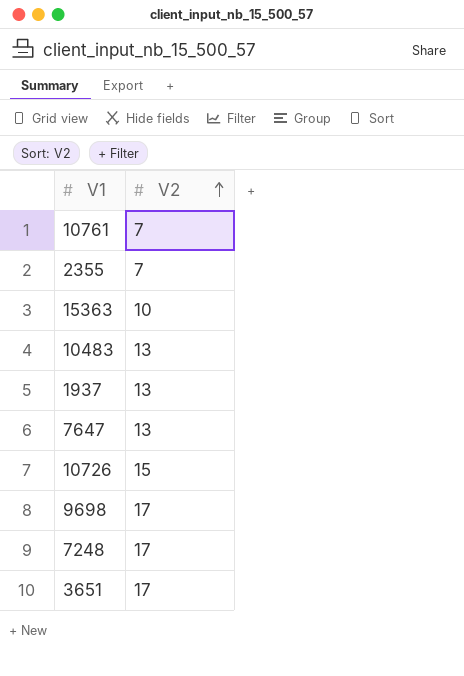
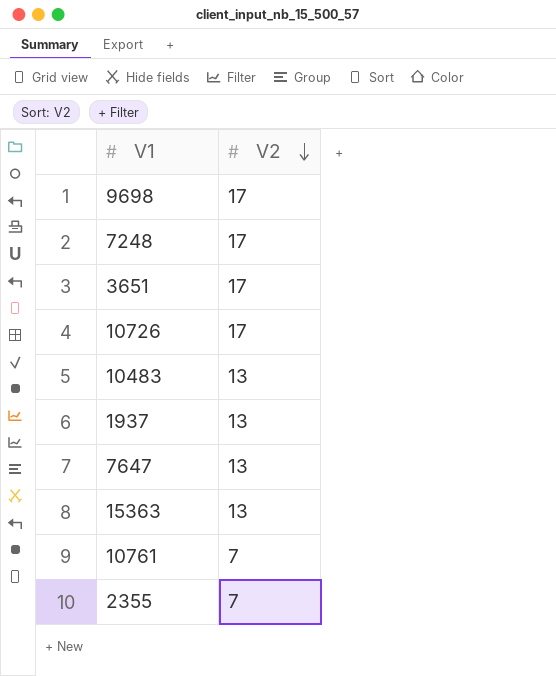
row order: V2 ascending -> V2 descending
10726 | V2: 15 -> 17
15363 | V2: 10 -> 13

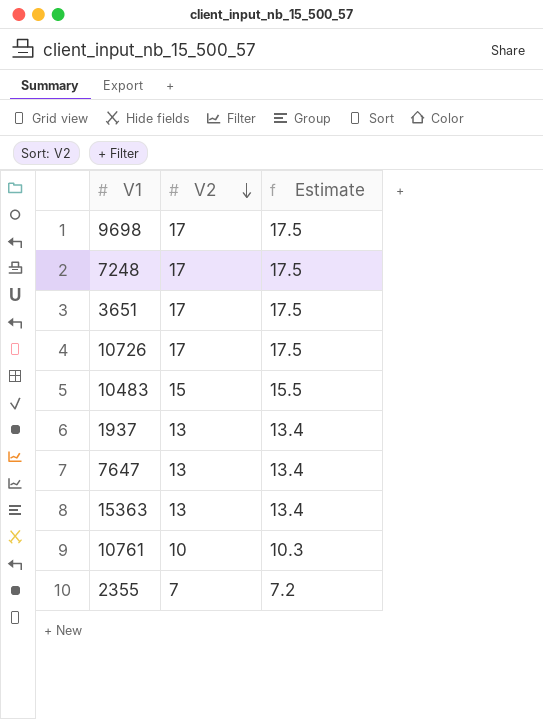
column Estimate | formula: none -> [V2] * 1.03
10483 | V2: 13 -> 15
10761 | V2: 7 -> 10

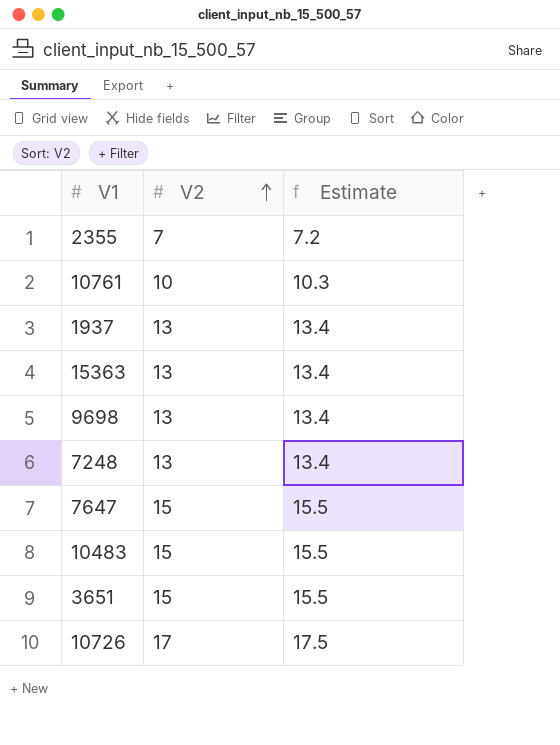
row order: V2 descending -> V2 ascending
9698 | V2: 17 -> 13
9698 | Estimate: 17.5 -> 13.4
7248 | V2: 17 -> 13
7248 | Estimate: 17.5 -> 13.4
7647 | V2: 13 -> 15
7647 | Estimate: 13.4 -> 15.5
3651 | V2: 17 -> 15
3651 | Estimate: 17.5 -> 15.5

